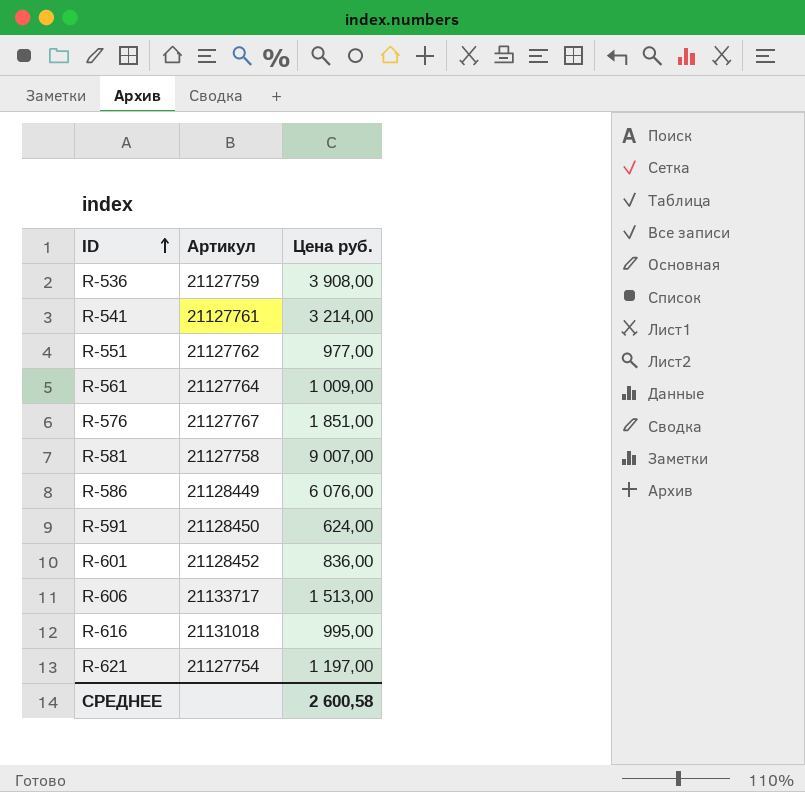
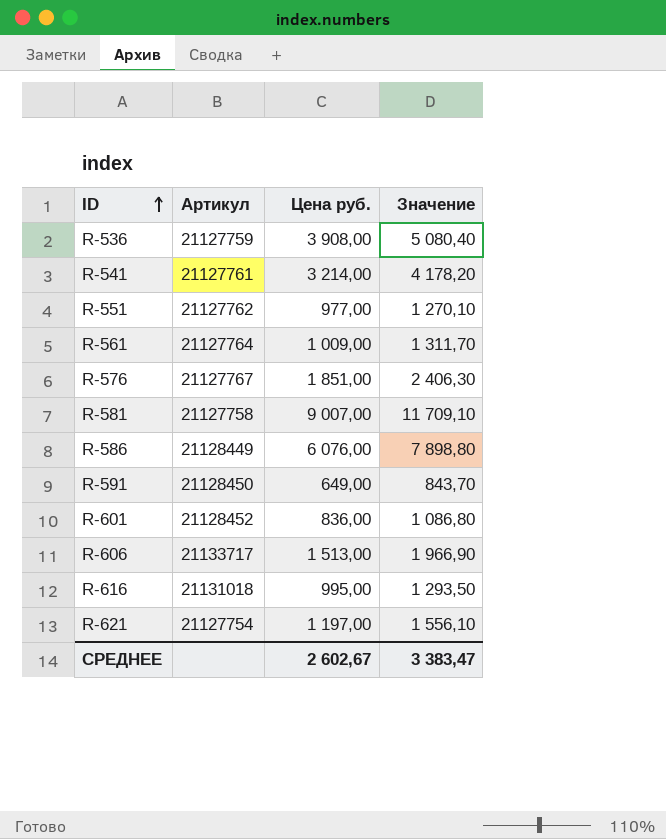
column Значение | formula: none -> [Цена руб.] * 1,3
R-591 | Цена руб.: 624,00 -> 649,00
СРЕДНЕЕ | Цена руб.: 2 600,58 -> 2 602,67

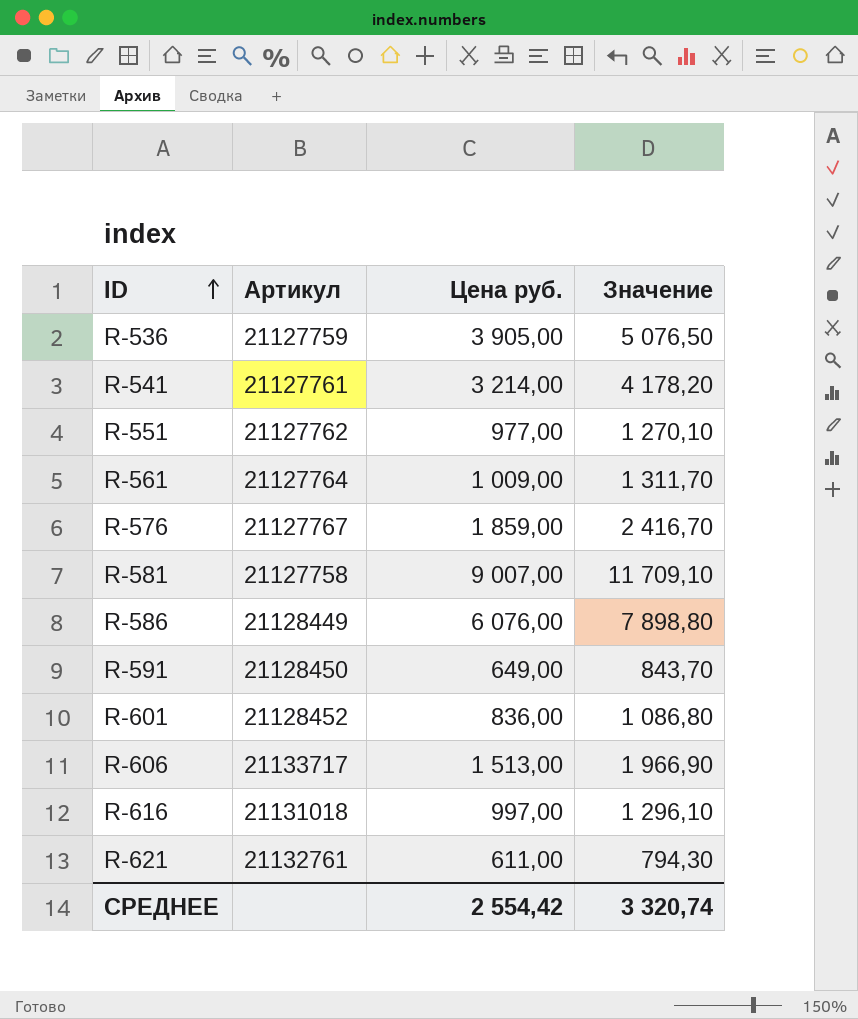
R-536 | Цена руб.: 3 908,00 -> 3 905,00
R-536 | Значение: 5 080,40 -> 5 076,50
R-576 | Цена руб.: 1 851,00 -> 1 859,00
R-576 | Значение: 2 406,30 -> 2 416,70
R-616 | Цена руб.: 995,00 -> 997,00
R-616 | Значение: 1 293,50 -> 1 296,10
R-621 | Артикул: 21127754 -> 21132761
R-621 | Цена руб.: 1 197,00 -> 611,00
R-621 | Значение: 1 556,10 -> 794,30
СРЕДНЕЕ | Цена руб.: 2 602,67 -> 2 554,42
СРЕДНЕЕ | Значение: 3 383,47 -> 3 320,74

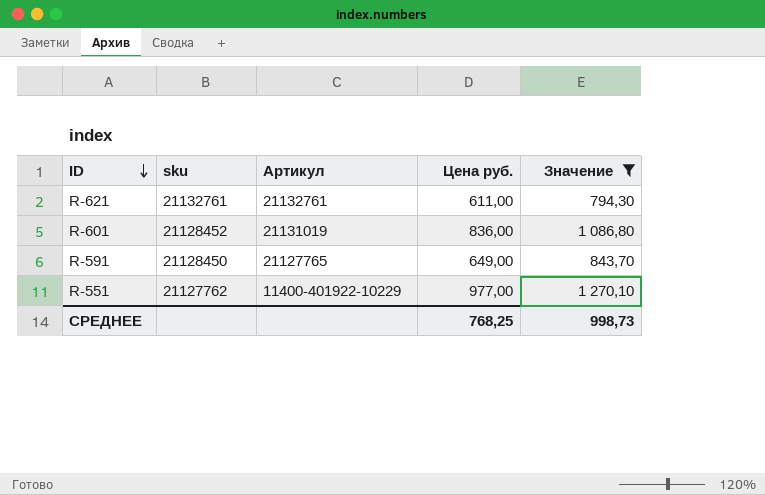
filter: none -> Значение <= 1 270,10
row order: ID ascending -> ID descending
column sku | position: none -> 2
R-601 | Артикул: 21128452 -> 21131019
R-591 | Артикул: 21128450 -> 21127765
R-551 | Артикул: 21127762 -> 11400-401922-10229
СРЕДНЕЕ | Цена руб.: 2 554,42 -> 768,25
СРЕДНЕЕ | Значение: 3 320,74 -> 998,73

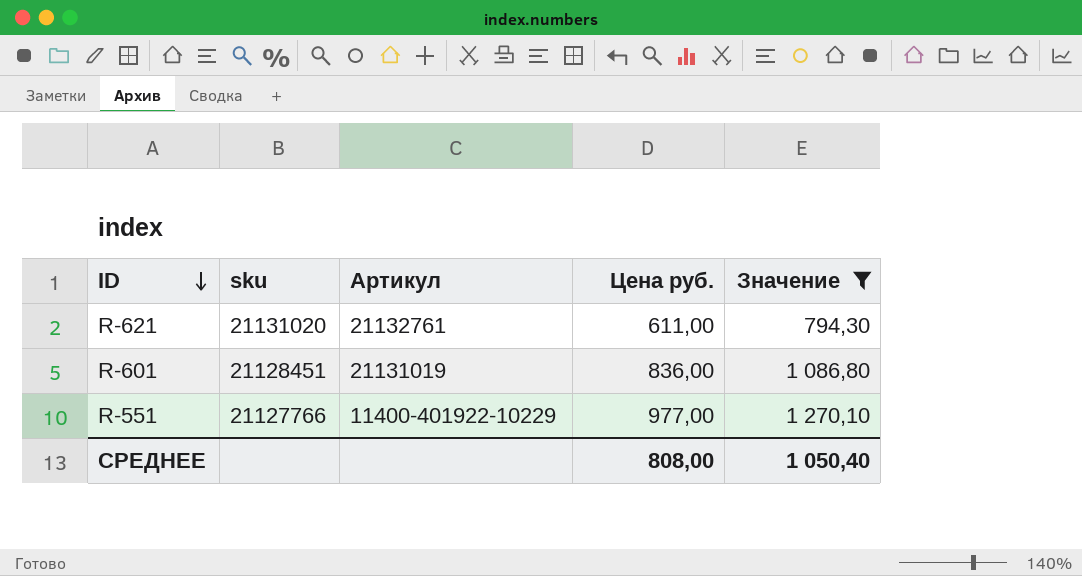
row R-591: 21128450 | 21127765 | 649,00 | 843,70 -> none
R-621 | sku: 21132761 -> 21131020
R-601 | sku: 21128452 -> 21128451
R-551 | sku: 21127762 -> 21127766
СРЕДНЕЕ | Цена руб.: 768,25 -> 808,00
СРЕДНЕЕ | Значение: 998,73 -> 1 050,40

